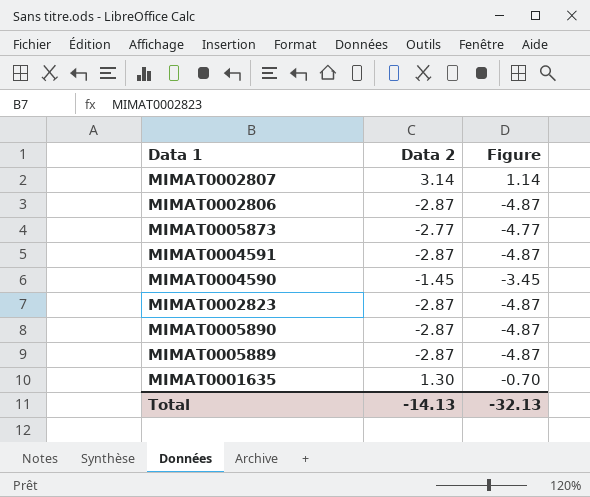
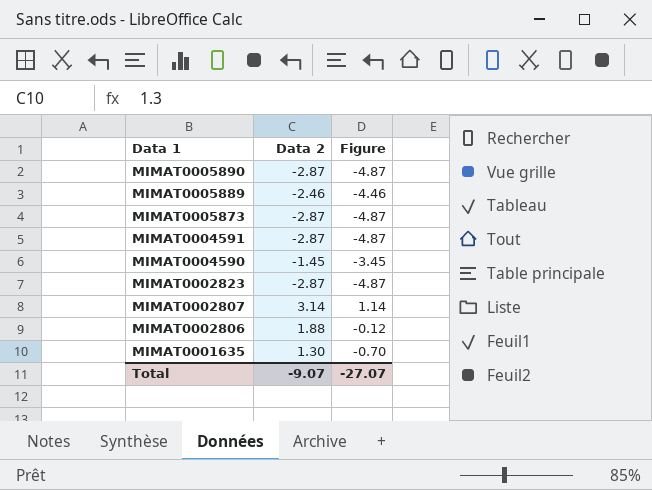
row order: none -> Data 1 descending
MIMAT0005889 | Data 2: -2.87 -> -2.46
MIMAT0005889 | Figure: -4.87 -> -4.46
MIMAT0005873 | Data 2: -2.77 -> -2.87
MIMAT0005873 | Figure: -4.77 -> -4.87
MIMAT0002806 | Data 2: -2.87 -> 1.88
MIMAT0002806 | Figure: -4.87 -> -0.12
Total | Data 2: -14.13 -> -9.07
Total | Figure: -32.13 -> -27.07

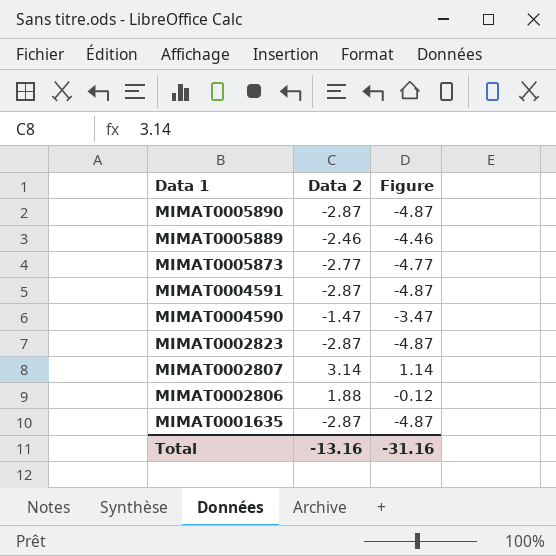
MIMAT0005873 | Data 2: -2.87 -> -2.77
MIMAT0005873 | Figure: -4.87 -> -4.77
MIMAT0004590 | Data 2: -1.45 -> -1.47
MIMAT0004590 | Figure: -3.45 -> -3.47
MIMAT0001635 | Data 2: 1.30 -> -2.87
MIMAT0001635 | Figure: -0.70 -> -4.87
Total | Data 2: -9.07 -> -13.16
Total | Figure: -27.07 -> -31.16

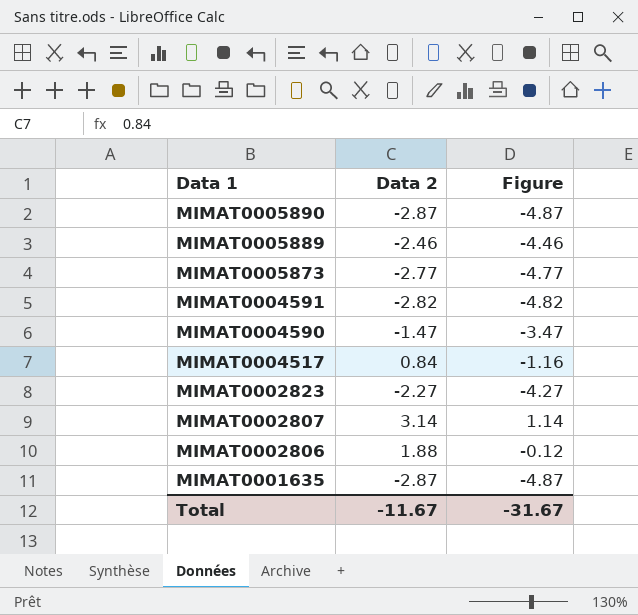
MIMAT0004591 | Data 2: -2.87 -> -2.82
MIMAT0004591 | Figure: -4.87 -> -4.82
row MIMAT0004517: none -> 0.84 | -1.16
MIMAT0002823 | Data 2: -2.87 -> -2.27
MIMAT0002823 | Figure: -4.87 -> -4.27
Total | Data 2: -13.16 -> -11.67
Total | Figure: -31.16 -> -31.67

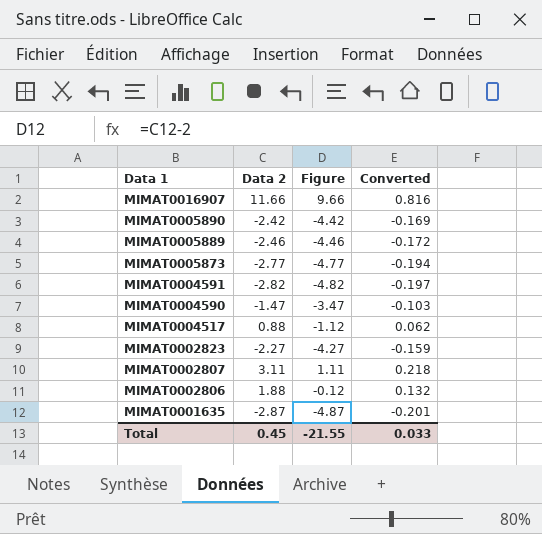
column Converted | formula: none -> [Data 2] * 0.07
row MIMAT0016907: none -> 11.66 | 9.66 | 0.816
MIMAT0005890 | Data 2: -2.87 -> -2.42
MIMAT0005890 | Figure: -4.87 -> -4.42
MIMAT0004517 | Data 2: 0.84 -> 0.88
MIMAT0004517 | Figure: -1.16 -> -1.12
MIMAT0002807 | Data 2: 3.14 -> 3.11
MIMAT0002807 | Figure: 1.14 -> 1.11
Total | Data 2: -11.67 -> 0.45
Total | Figure: -31.67 -> -21.55

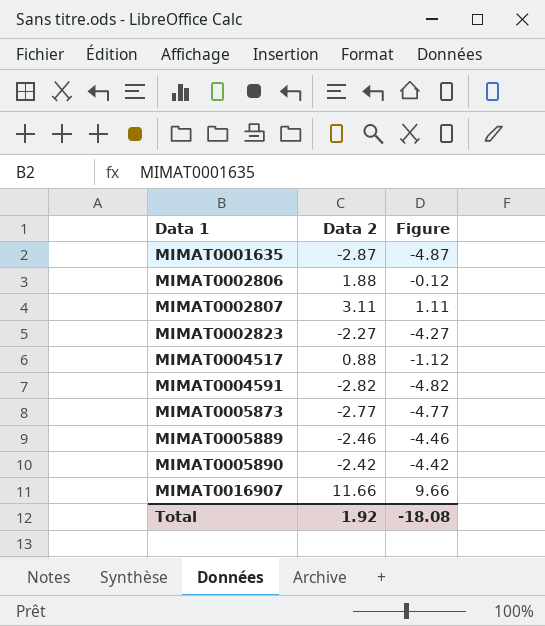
row order: Data 1 descending -> Data 1 ascending
column Converted | formula: [Data 2] * 0.07 -> none
row MIMAT0004590: -1.47 | -3.47 | -0.103 -> none
Total | Data 2: 0.45 -> 1.92
Total | Figure: -21.55 -> -18.08

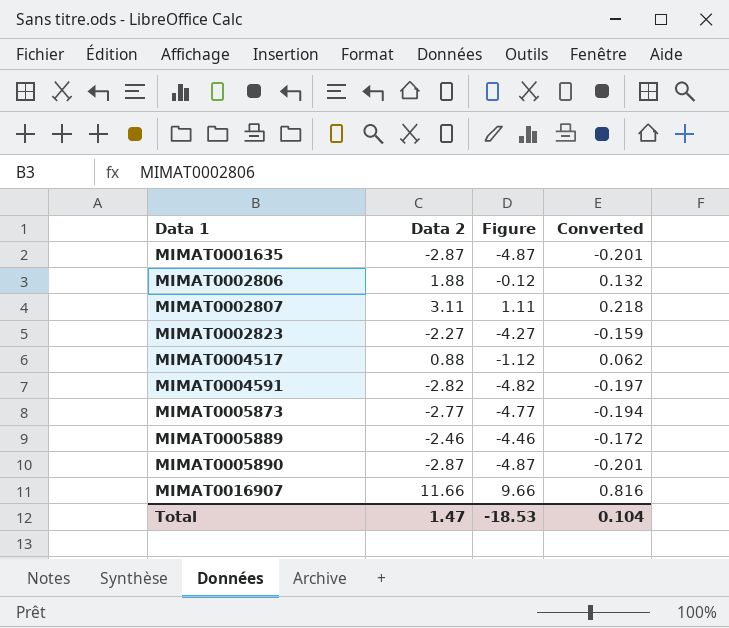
column Converted | formula: none -> [Data 2] * 0.07
MIMAT0005890 | Data 2: -2.42 -> -2.87
MIMAT0005890 | Figure: -4.42 -> -4.87
Total | Data 2: 1.92 -> 1.47
Total | Figure: -18.08 -> -18.53

